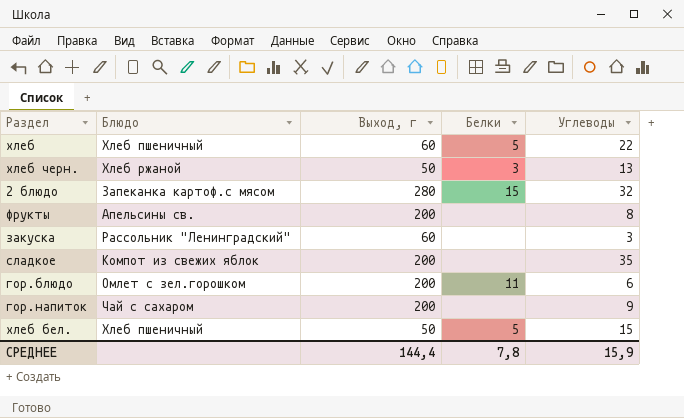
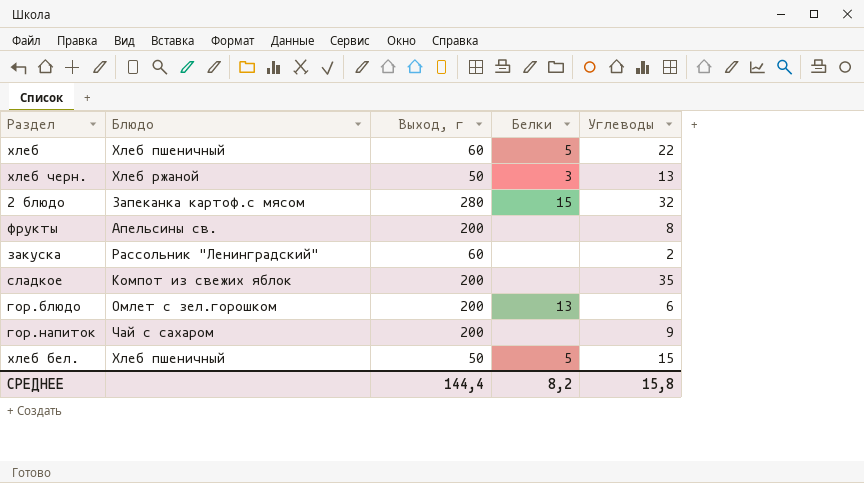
закуска | Углеводы: 3 -> 2
гор.блюдо | Белки: 11 -> 13
СРЕДНЕЕ | Белки: 7,8 -> 8,2
СРЕДНЕЕ | Углеводы: 15,9 -> 15,8

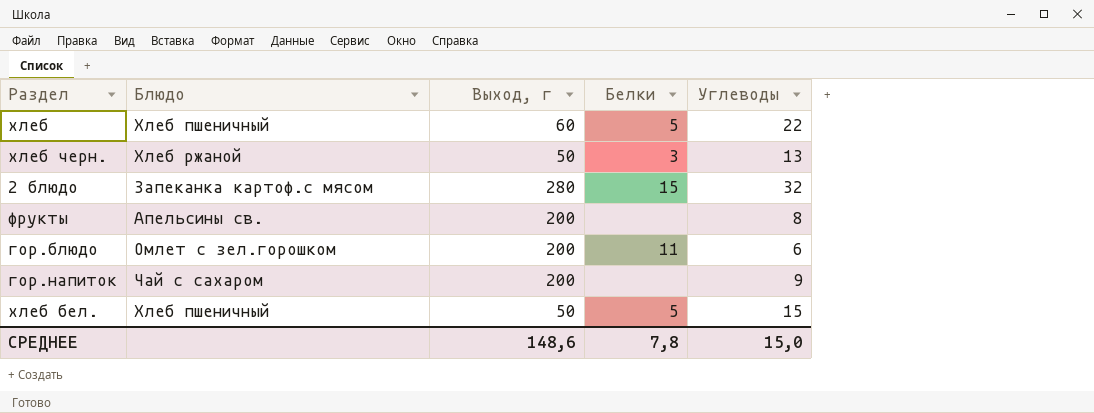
row закуска: Рассольник "Ленинградский" | 60 | none | 2 -> none
row сладкое: Компот из свежих яблок | 200 | none | 35 -> none
гор.блюдо | Белки: 13 -> 11
СРЕДНЕЕ | Выход, г: 144,4 -> 148,6
СРЕДНЕЕ | Белки: 8,2 -> 7,8
СРЕДНЕЕ | Углеводы: 15,8 -> 15,0

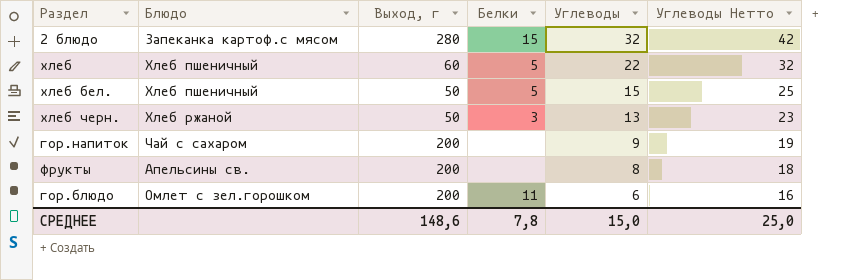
row order: none -> Углеводы descending
column Углеводы Нетто | formula: none -> [Углеводы] + 10

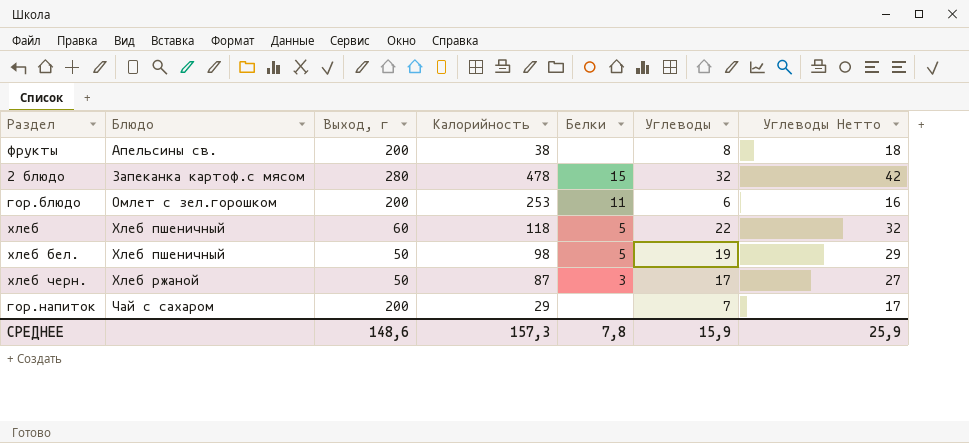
row order: Углеводы descending -> Блюдо ascending
column Калорийность | position: none -> 4
хлеб бел. | Углеводы: 15 -> 19
хлеб бел. | Углеводы Нетто: 25 -> 29
хлеб черн. | Углеводы: 13 -> 17
хлеб черн. | Углеводы Нетто: 23 -> 27
гор.напиток | Углеводы: 9 -> 7
гор.напиток | Углеводы Нетто: 19 -> 17
СРЕДНЕЕ | Углеводы: 15,0 -> 15,9
СРЕДНЕЕ | Углеводы Нетто: 25,0 -> 25,9

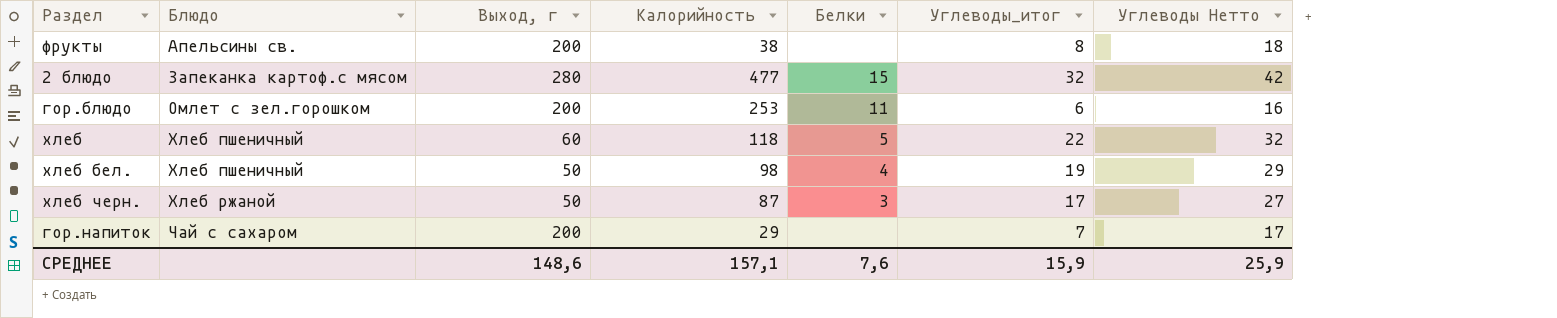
column name: Углеводы -> Углеводы_итог
2 блюдо | Калорийность: 478 -> 477
хлеб бел. | Белки: 5 -> 4
СРЕДНЕЕ | Калорийность: 157,3 -> 157,1
СРЕДНЕЕ | Белки: 7,8 -> 7,6

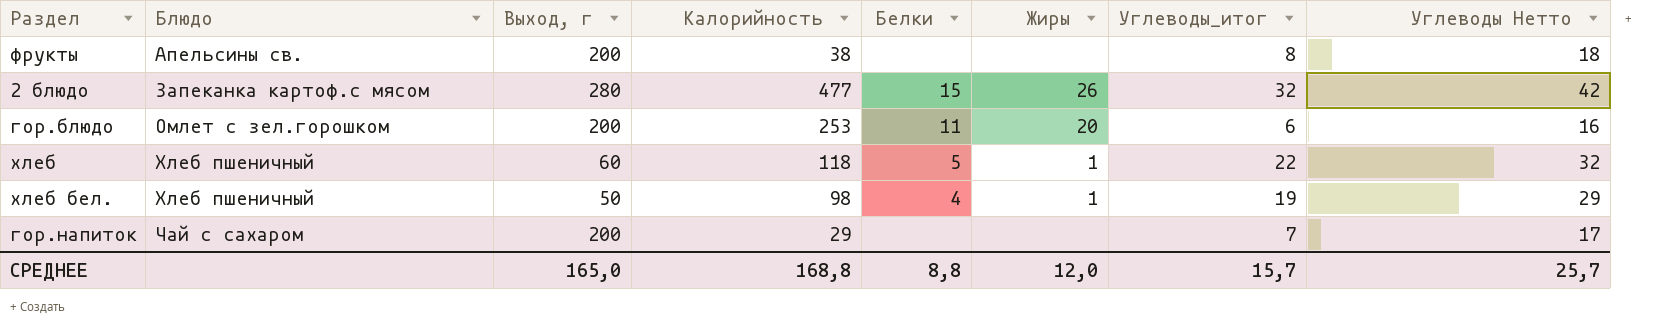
column Жиры | position: none -> 6
row хлеб черн.: Хлеб ржаной | 50 | 87 | 3 | 17 | 27 -> none
СРЕДНЕЕ | Выход, г: 148,6 -> 165,0
СРЕДНЕЕ | Калорийность: 157,1 -> 168,8
СРЕДНЕЕ | Белки: 7,6 -> 8,8
СРЕДНЕЕ | Углеводы_итог: 15,9 -> 15,7
СРЕДНЕЕ | Углеводы Нетто: 25,9 -> 25,7

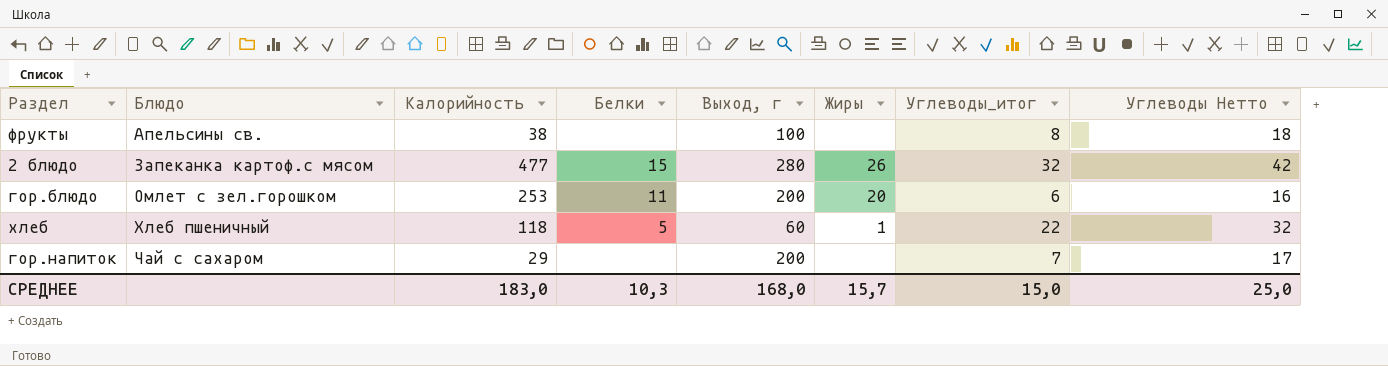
column Выход, г | position: 3 -> 5
row хлеб бел.: Хлеб пшеничный | 50 | 98 | 4 | 1 | 19 | 29 -> none
фрукты | Выход, г: 200 -> 100
СРЕДНЕЕ | Калорийность: 168,8 -> 183,0
СРЕДНЕЕ | Белки: 8,8 -> 10,3
СРЕДНЕЕ | Выход, г: 165,0 -> 168,0
СРЕДНЕЕ | Жиры: 12,0 -> 15,7
СРЕДНЕЕ | Углеводы_итог: 15,7 -> 15,0
СРЕДНЕЕ | Углеводы Нетто: 25,7 -> 25,0

